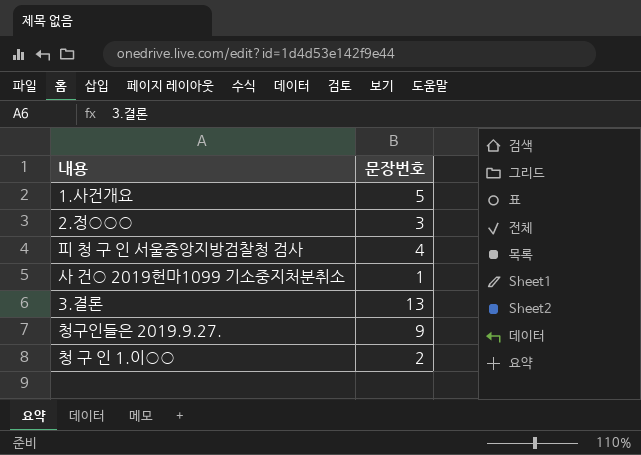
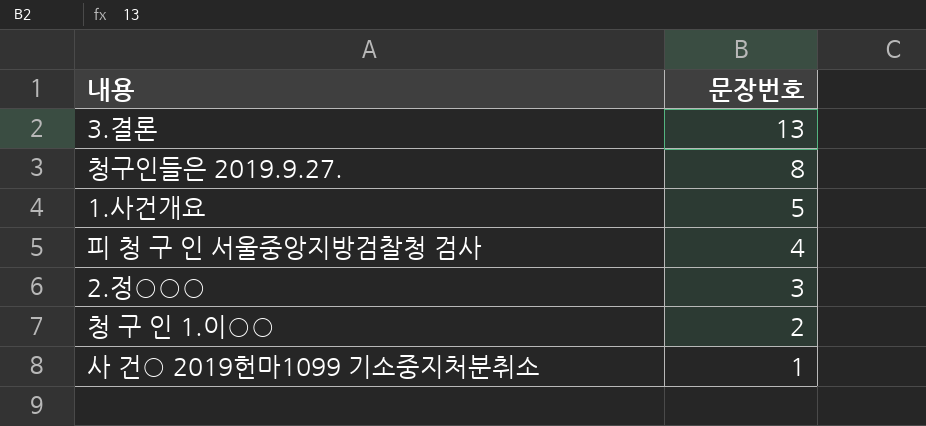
row order: none -> 문장번호 descending
청구인들은 2019.9.27. | 문장번호: 9 -> 8

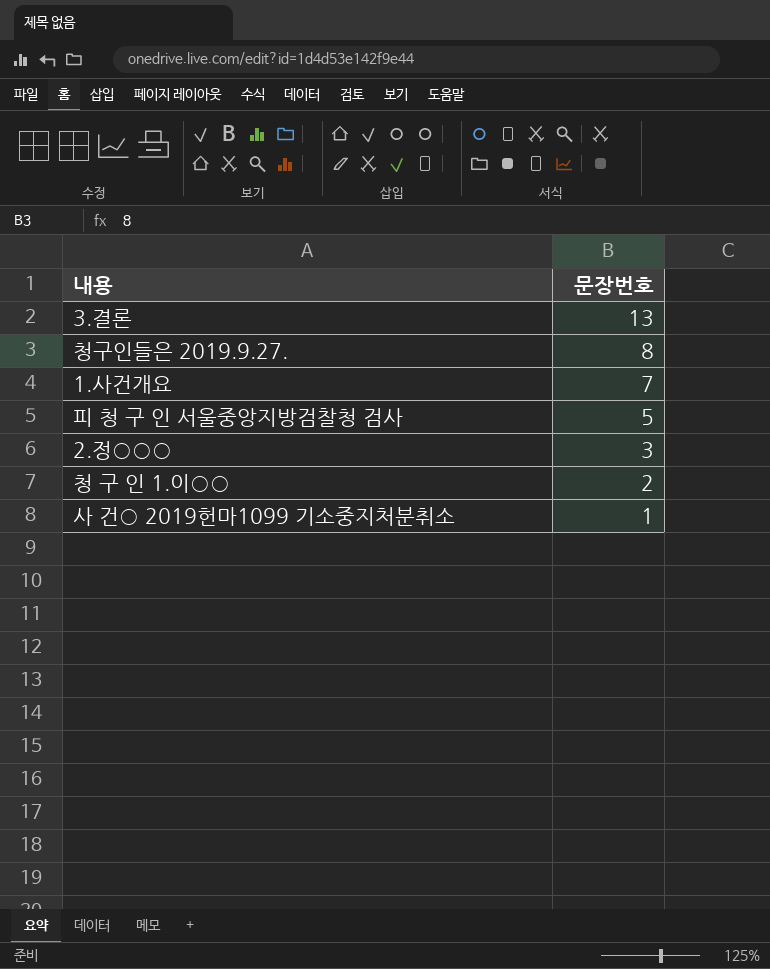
1.사건개요 | 문장번호: 5 -> 7
피 청 구 인 서울중앙지방검찰청 검사 | 문장번호: 4 -> 5

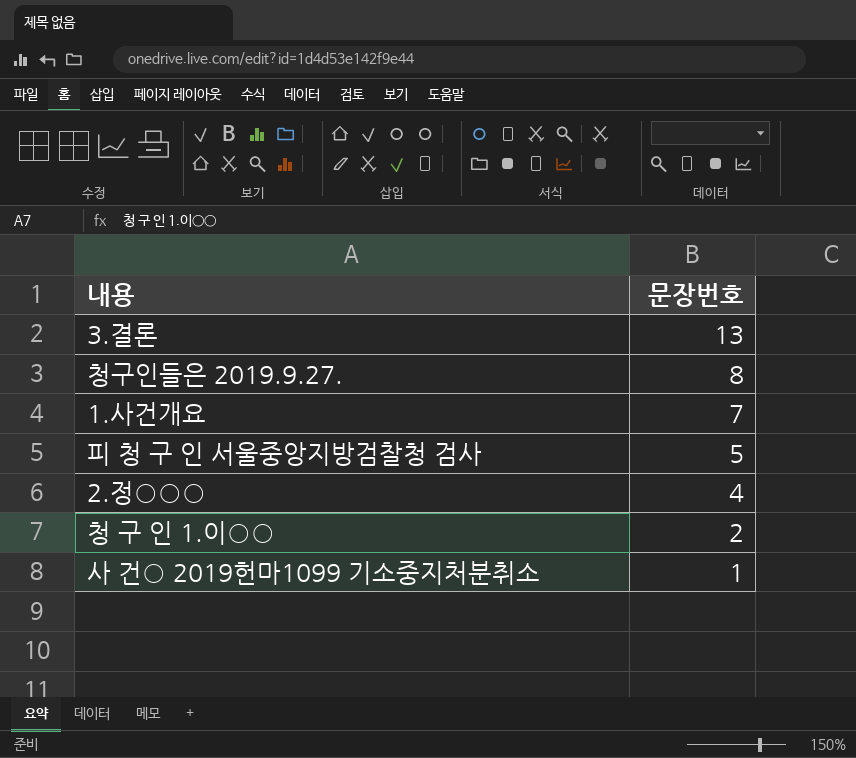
2.정○○○ | 문장번호: 3 -> 4

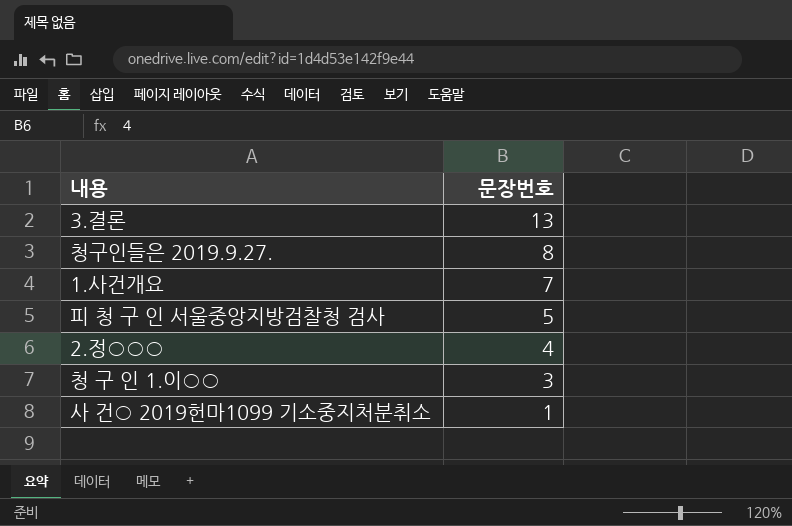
청 구 인 1.이○○ | 문장번호: 2 -> 3

